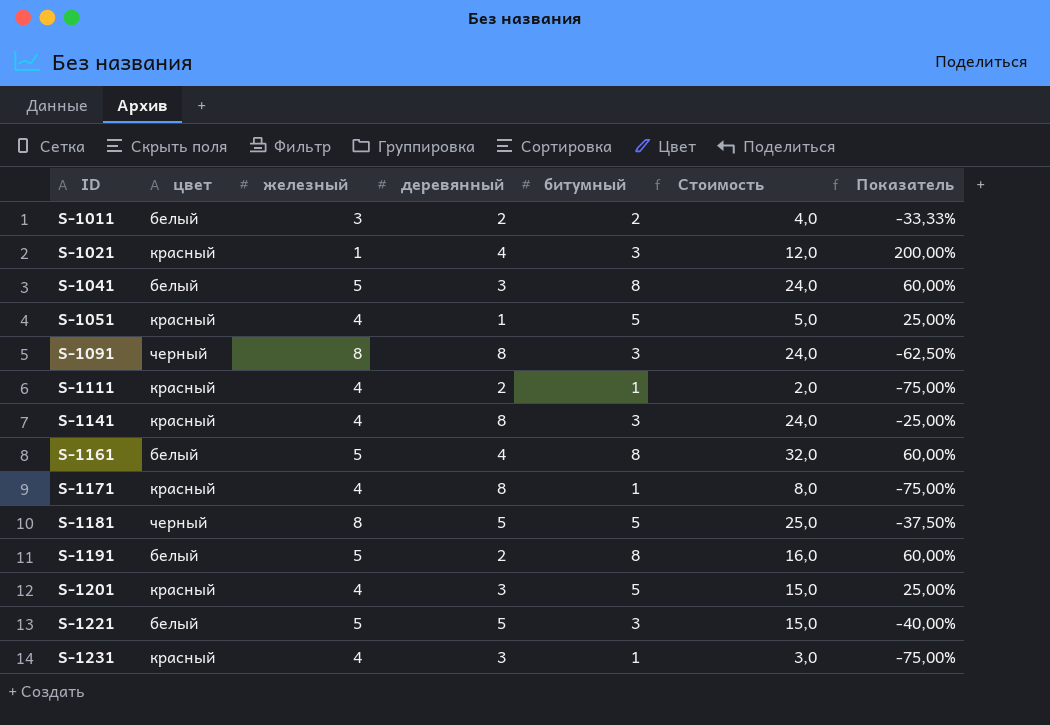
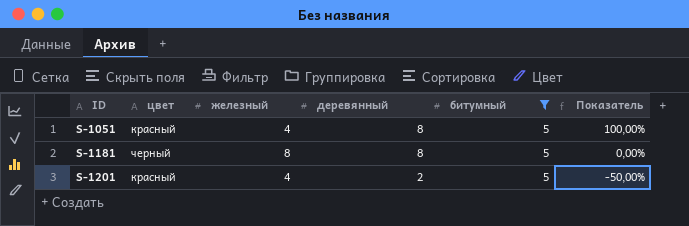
filter: none -> битумный = 5
column Стоимость | formula: [деревянный] * [битумный] -> none
column Показатель | formula: ([битумный] - [железный]) / [железный] -> ([деревянный] - [железный]) / [железный]
S-1051 | деревянный: 1 -> 8
S-1181 | деревянный: 5 -> 8
S-1201 | деревянный: 3 -> 2

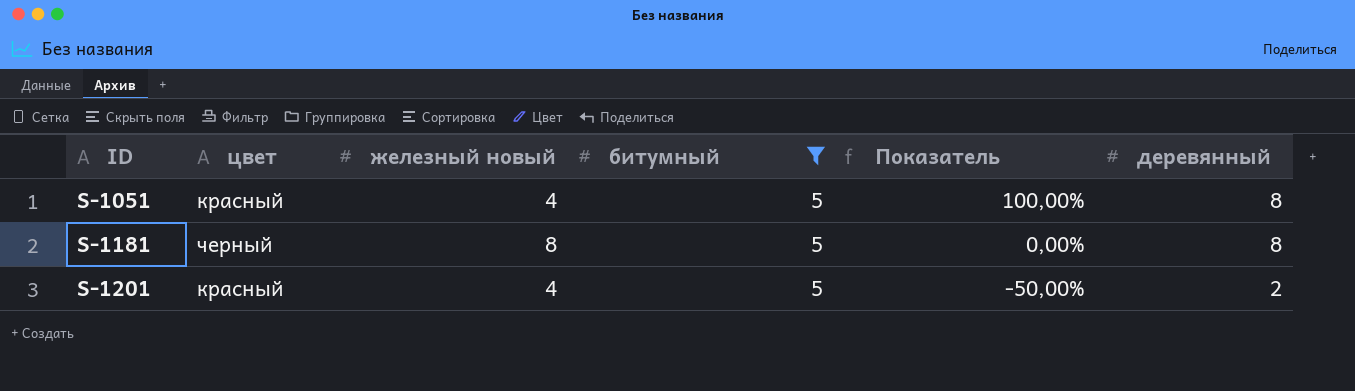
column name: железный -> железный новый
column деревянный | position: 4 -> 6

